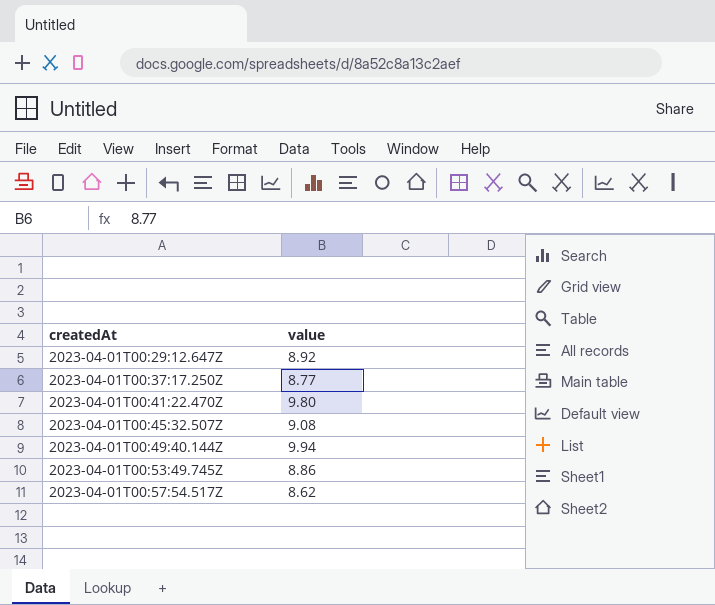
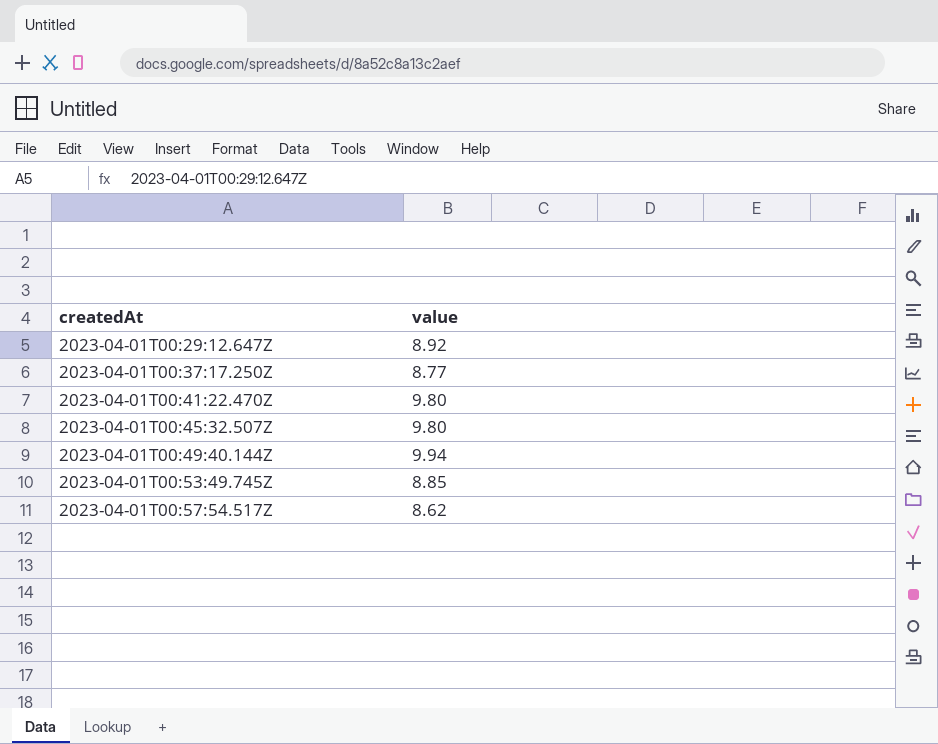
2023-04-01T00:45:32.507Z | value: 9.08 -> 9.80
2023-04-01T00:53:49.745Z | value: 8.86 -> 8.85

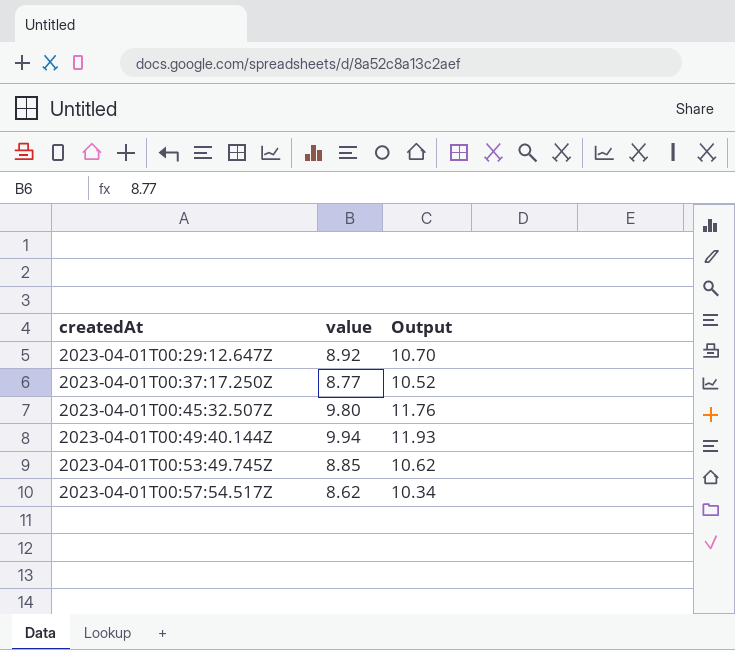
column Output | formula: none -> [value] * 1.2
row 2023-04-01T00:41:22.470Z: 9.80 -> none

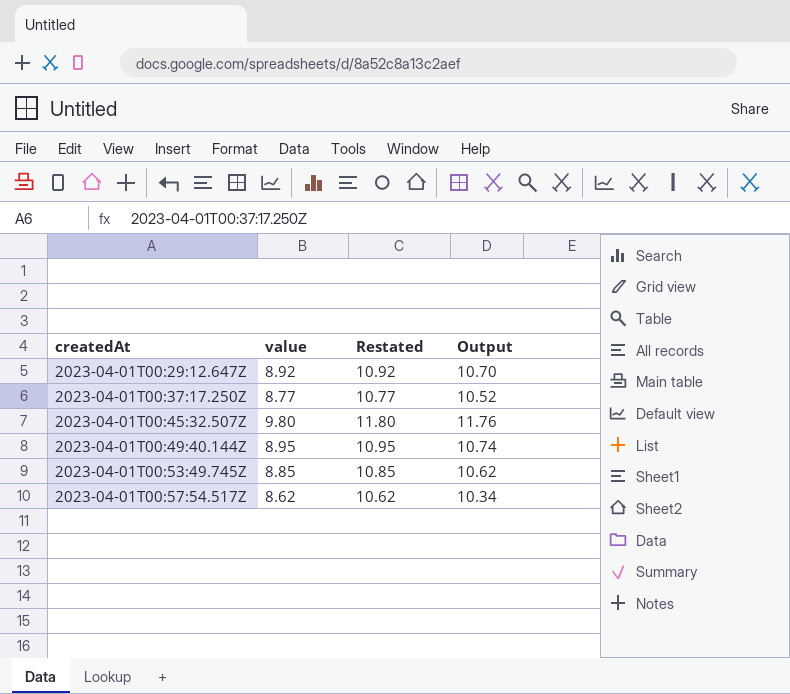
column Restated | formula: none -> [value] + 2
2023-04-01T00:49:40.144Z | value: 9.94 -> 8.95
2023-04-01T00:49:40.144Z | Output: 11.93 -> 10.74

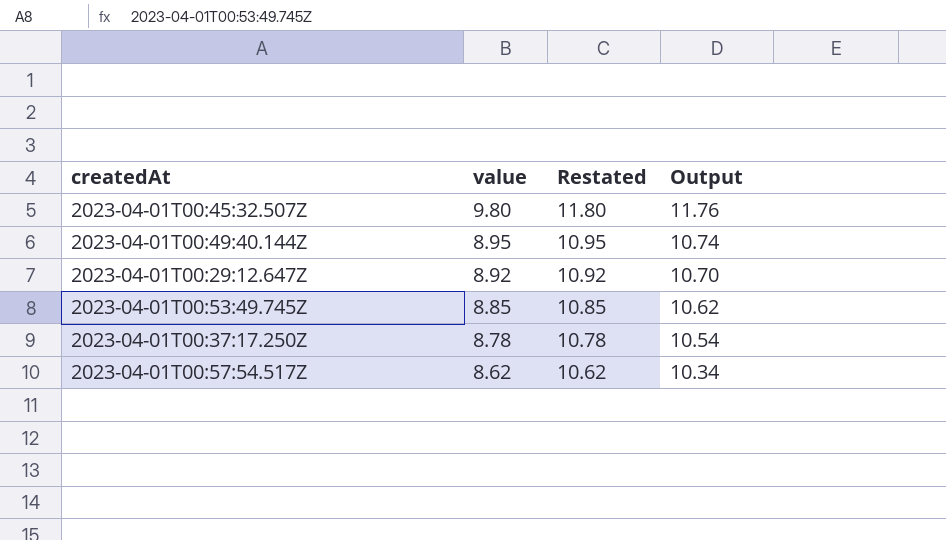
row order: createdAt ascending -> value descending
2023-04-01T00:37:17.250Z | value: 8.77 -> 8.78
2023-04-01T00:37:17.250Z | Restated: 10.77 -> 10.78
2023-04-01T00:37:17.250Z | Output: 10.52 -> 10.54

